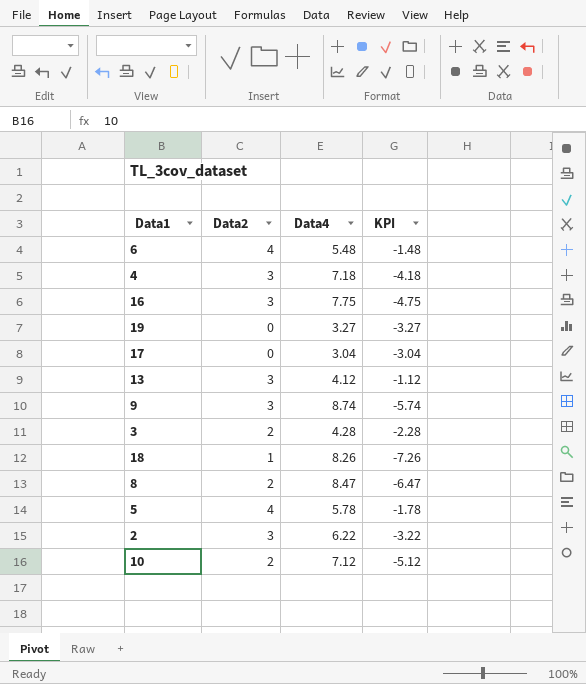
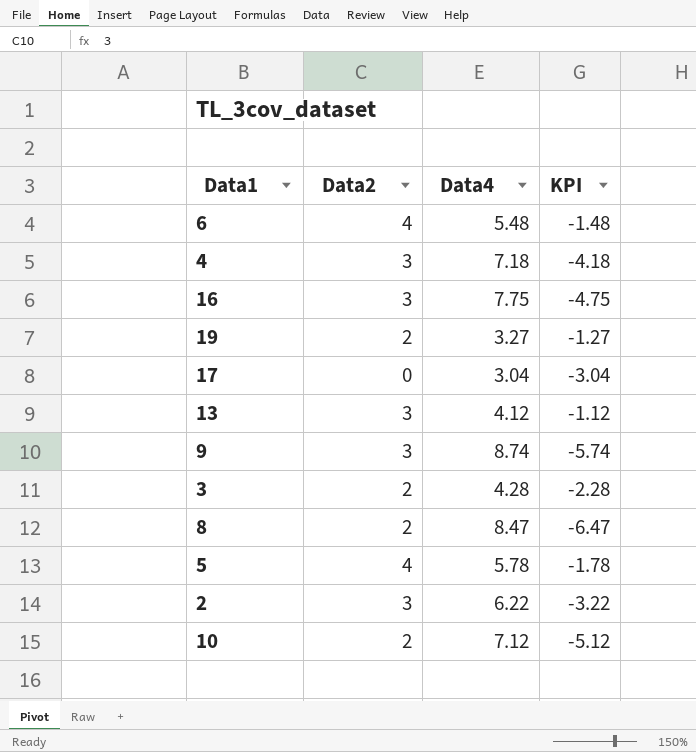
row 18: 1 | 8.26 | -7.26 -> none
19 | Data2: 0 -> 2
19 | KPI: -3.27 -> -1.27

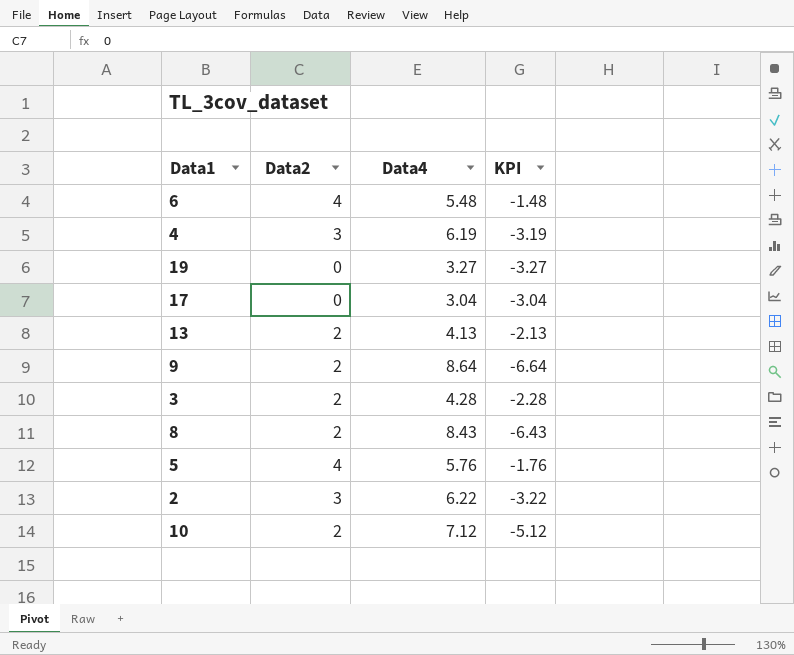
row 16: 3 | 7.75 | -4.75 -> none
4 | Data4: 7.18 -> 6.19
4 | KPI: -4.18 -> -3.19
19 | Data2: 2 -> 0
19 | KPI: -1.27 -> -3.27
13 | Data2: 3 -> 2
13 | Data4: 4.12 -> 4.13
13 | KPI: -1.12 -> -2.13
9 | Data2: 3 -> 2
9 | Data4: 8.74 -> 8.64
9 | KPI: -5.74 -> -6.64
8 | Data4: 8.47 -> 8.43
8 | KPI: -6.47 -> -6.43
5 | Data4: 5.78 -> 5.76
5 | KPI: -1.78 -> -1.76

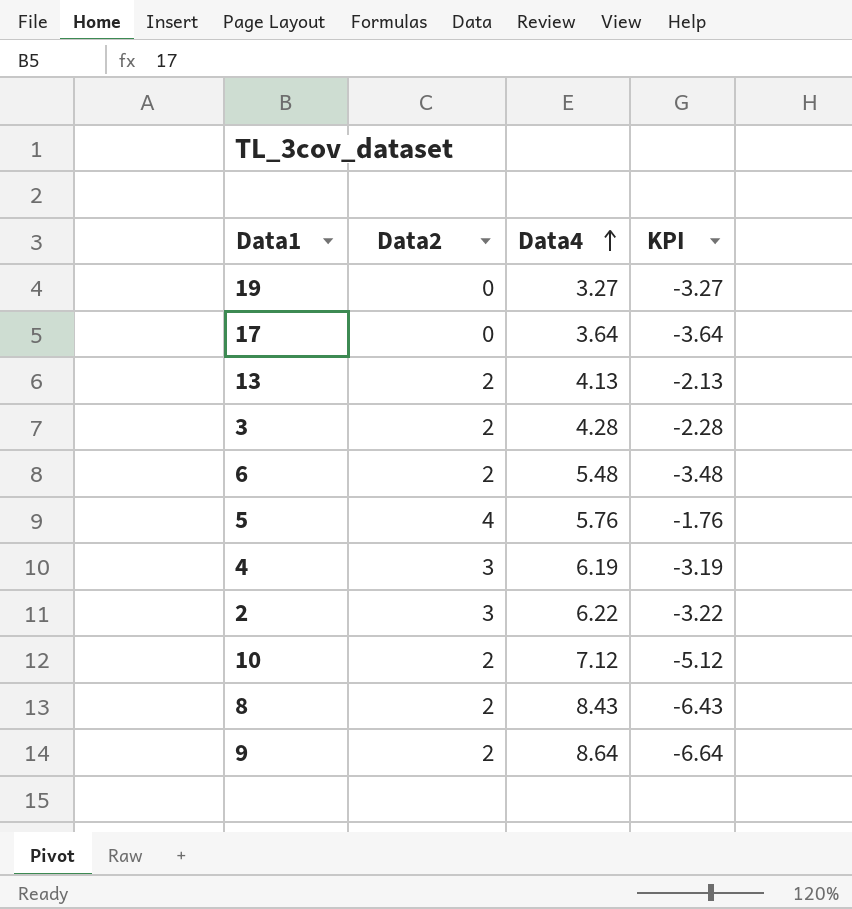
row order: none -> Data4 ascending
17 | Data4: 3.04 -> 3.64
17 | KPI: -3.04 -> -3.64
6 | Data2: 4 -> 2
6 | KPI: -1.48 -> -3.48

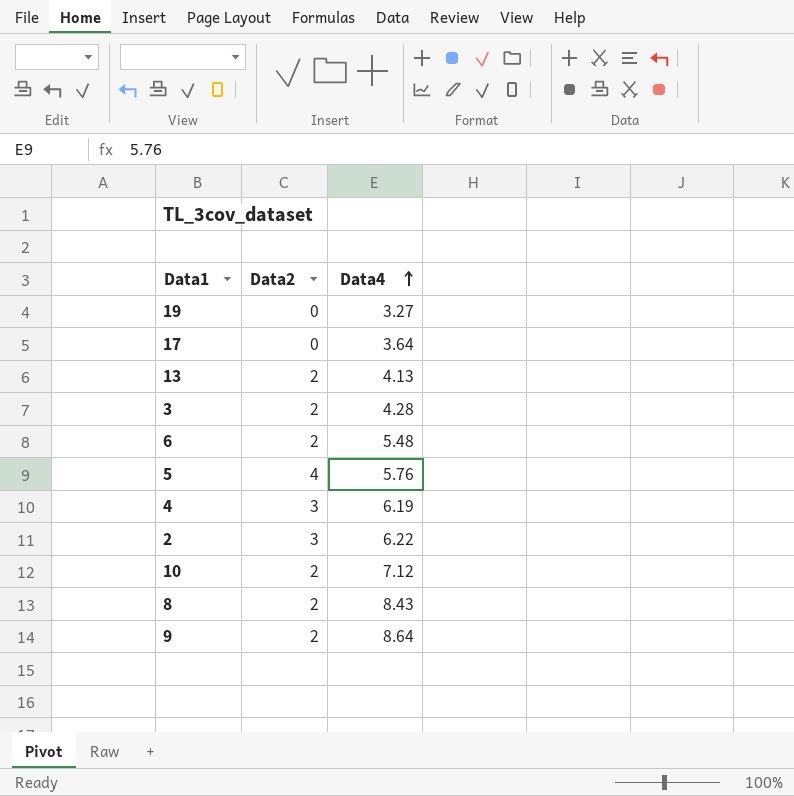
column KPI | formula: [Data2] - [Data4] -> none

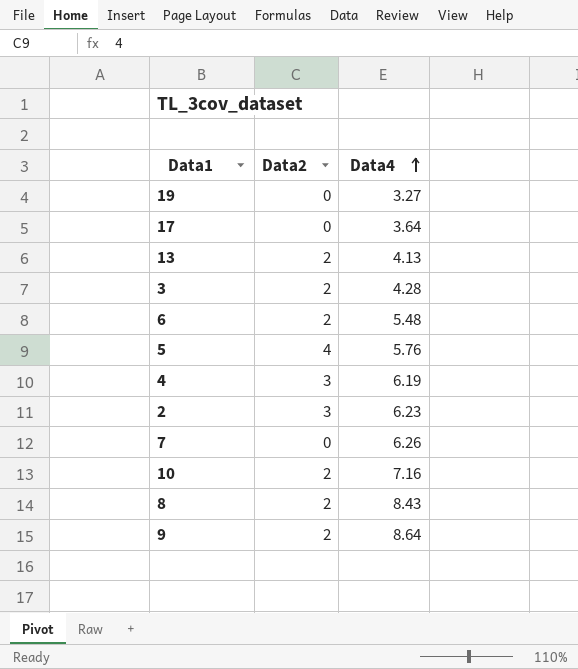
2 | Data4: 6.22 -> 6.23
row 7: none -> 0 | 6.26
10 | Data4: 7.12 -> 7.16

